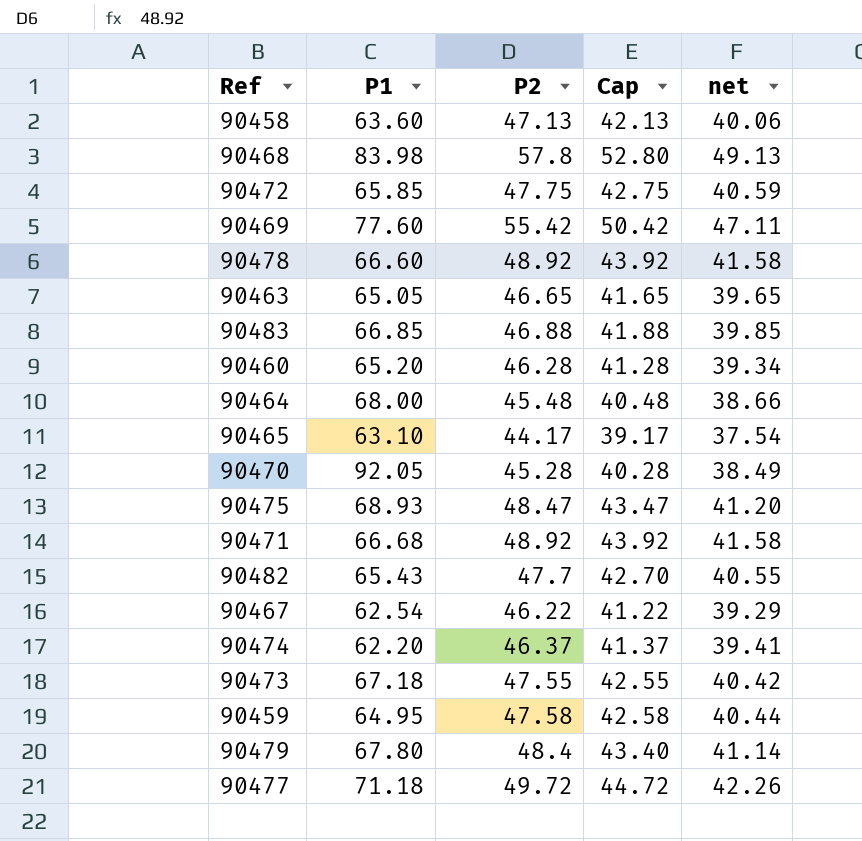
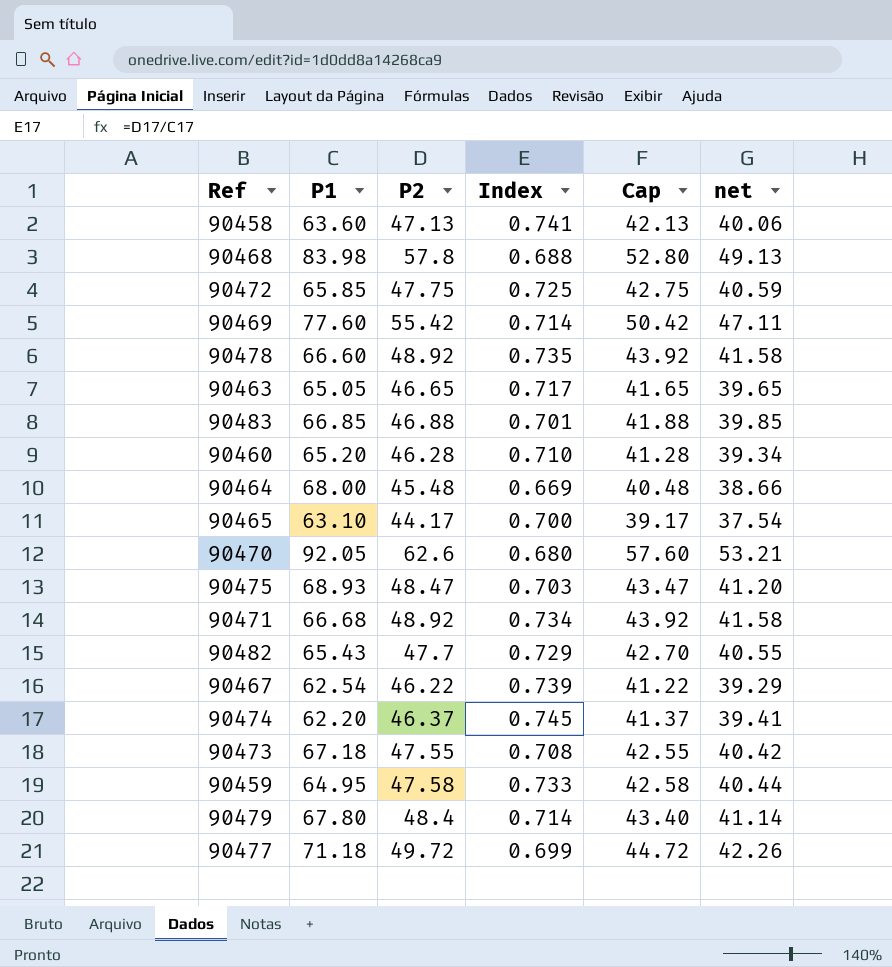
column Index | formula: none -> [P2] / [P1]
90470 | P2: 45.28 -> 62.6
90470 | Cap: 40.28 -> 57.60
90470 | net: 38.49 -> 53.21

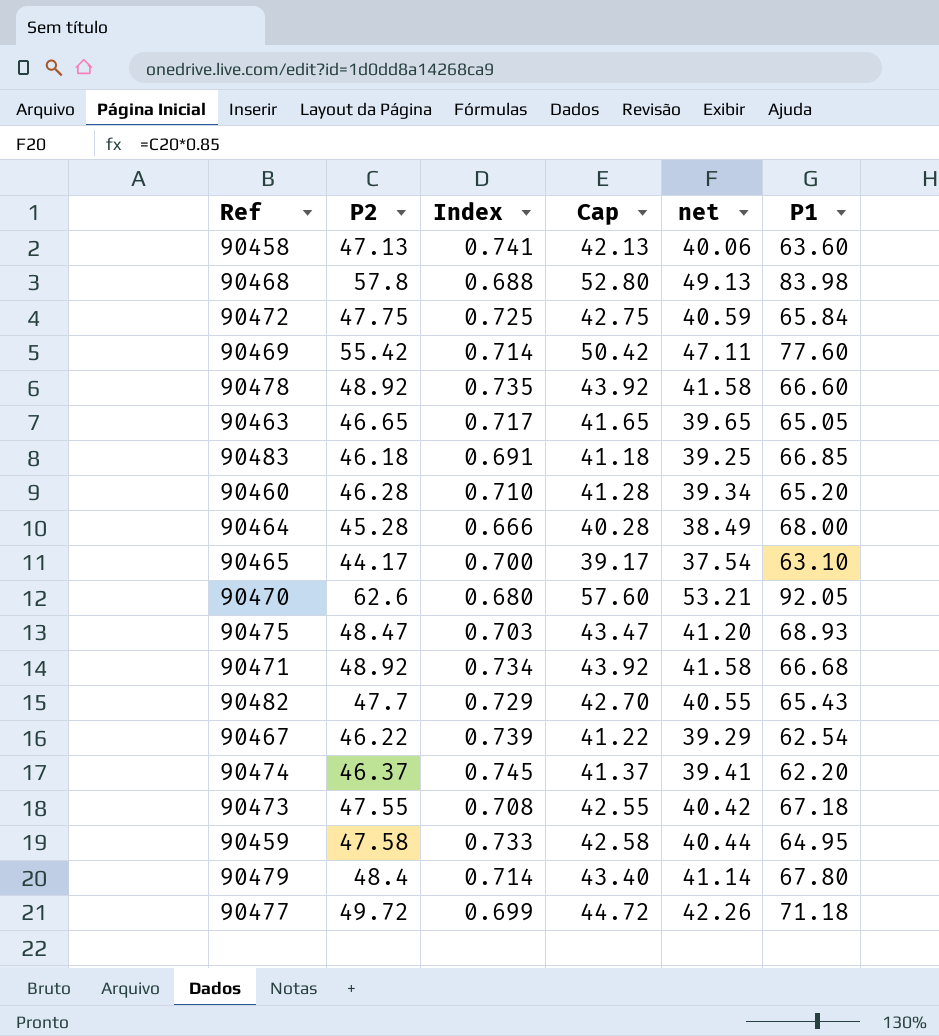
column P1 | position: 2 -> 6
90472 | P1: 65.85 -> 65.84
90483 | P2: 46.88 -> 46.18
90483 | Index: 0.701 -> 0.691
90483 | Cap: 41.88 -> 41.18
90483 | net: 39.85 -> 39.25
90464 | P2: 45.48 -> 45.28
90464 | Index: 0.669 -> 0.666
90464 | Cap: 40.48 -> 40.28
90464 | net: 38.66 -> 38.49

